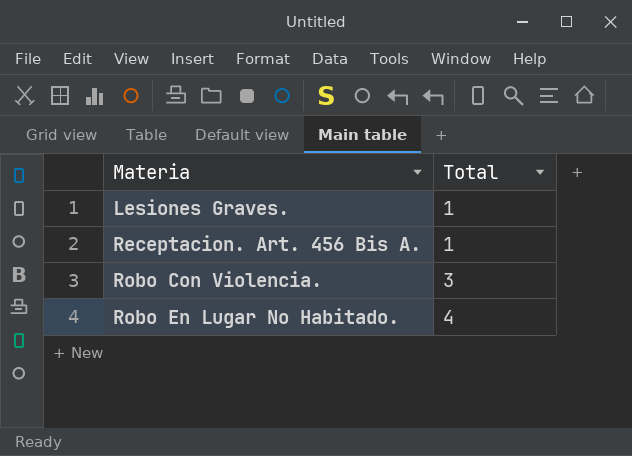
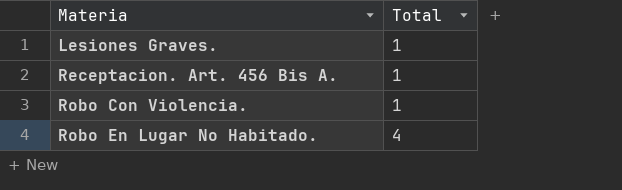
Robo Con Violencia. | Total: 3 -> 1

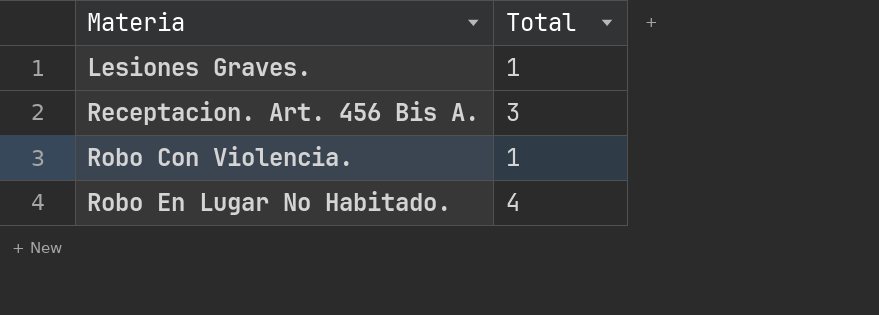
Receptacion. Art. 456 Bis A. | Total: 1 -> 3

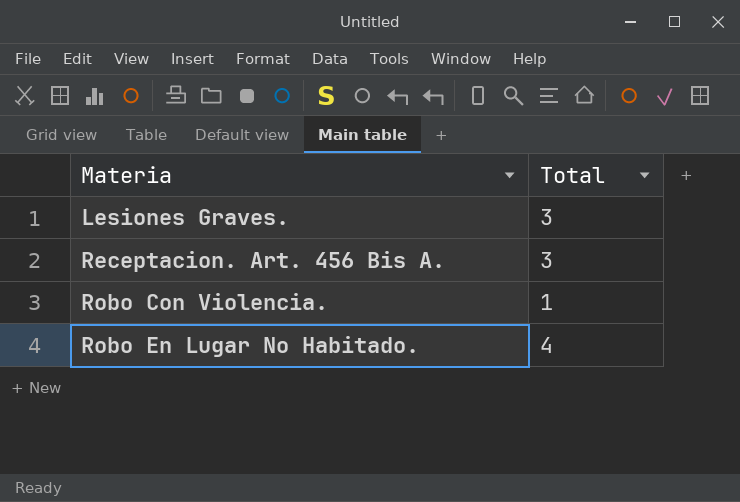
Lesiones Graves. | Total: 1 -> 3

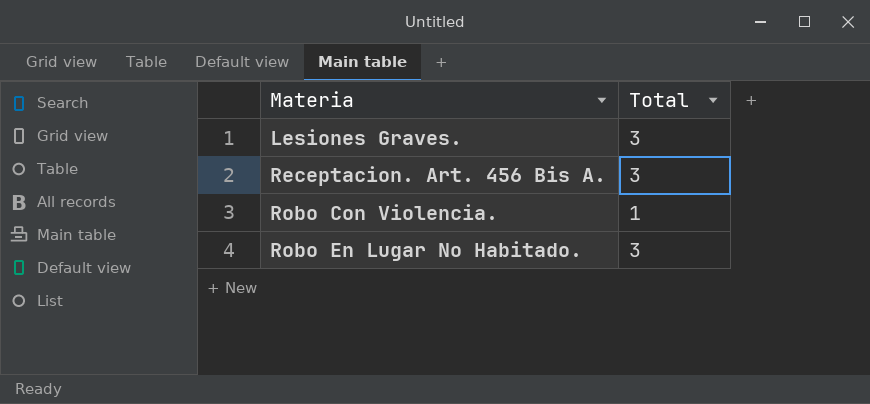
Robo En Lugar No Habitado. | Total: 4 -> 3

